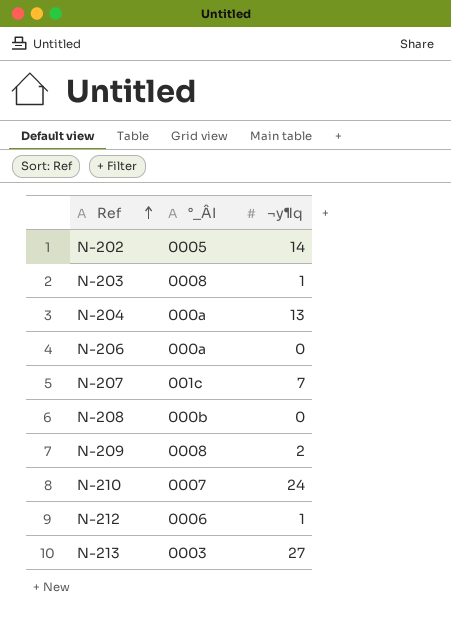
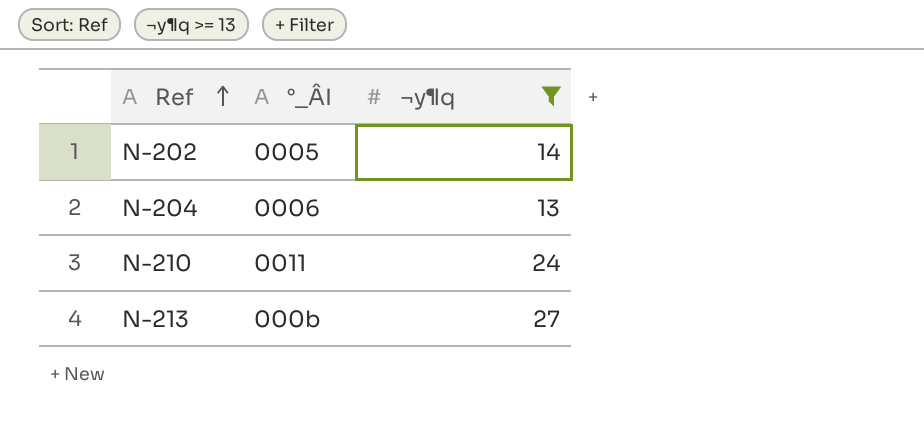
filter: none -> ¬y¶q >= 13
N-204 | °_ÂI: 000a -> 0006
N-210 | °_ÂI: 0007 -> 0011
N-213 | °_ÂI: 0003 -> 000b

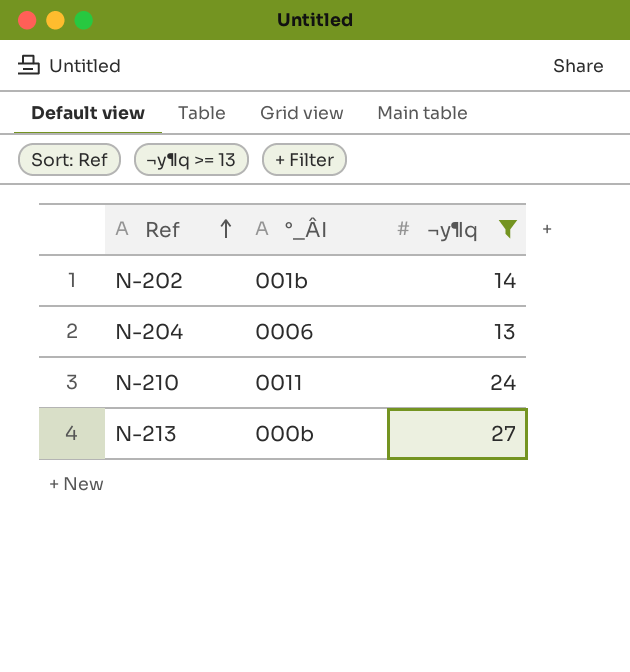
N-202 | °_ÂI: 0005 -> 001b

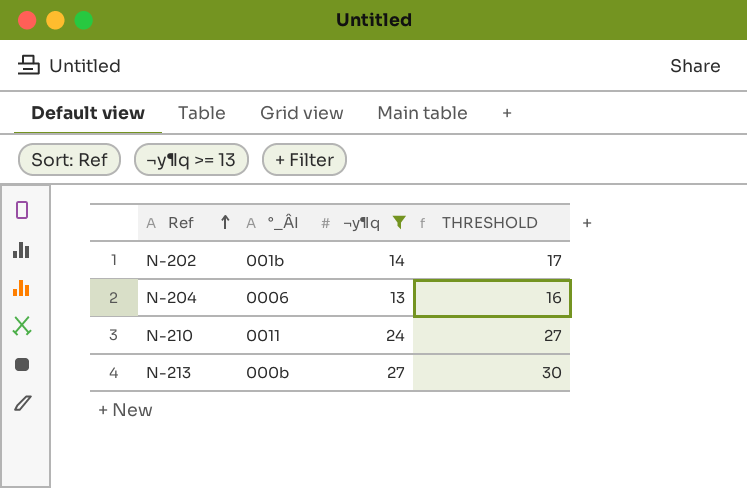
column THRESHOLD | formula: none -> [¬y¶q] + 3

